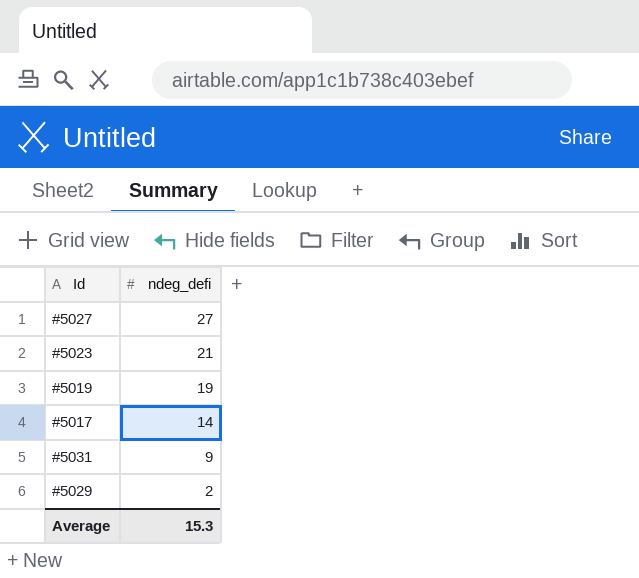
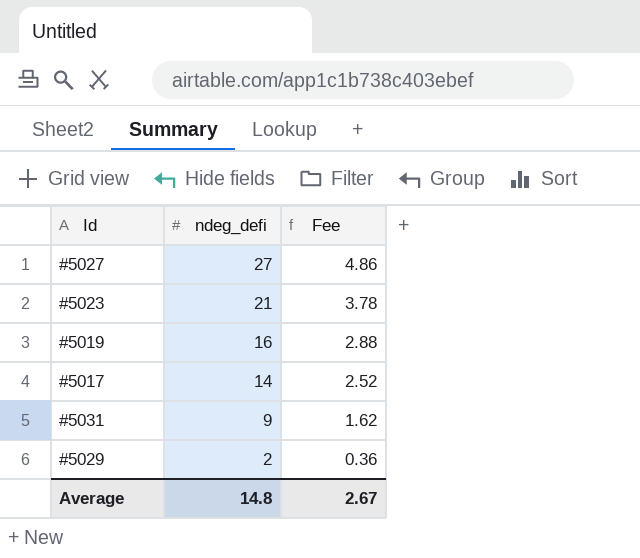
column Fee | formula: none -> [ndeg_defi] * 0.18
#5019 | ndeg_defi: 19 -> 16
Average | ndeg_defi: 15.3 -> 14.8

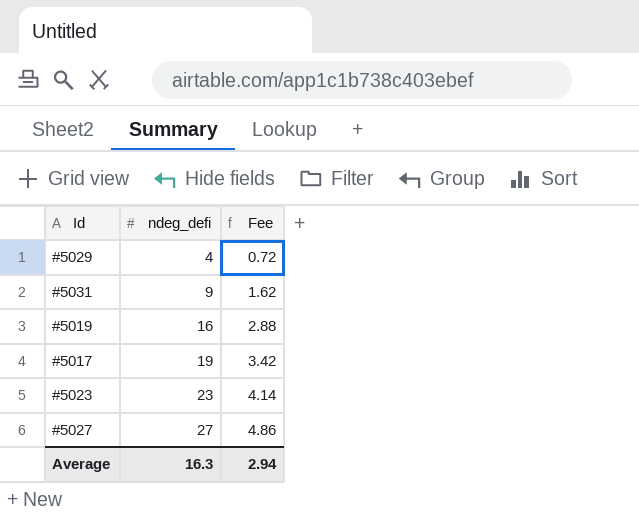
row order: ndeg_defi descending -> ndeg_defi ascending
#5029 | ndeg_defi: 2 -> 4
#5029 | Fee: 0.36 -> 0.72
#5017 | ndeg_defi: 14 -> 19
#5017 | Fee: 2.52 -> 3.42
#5023 | ndeg_defi: 21 -> 23
#5023 | Fee: 3.78 -> 4.14
Average | ndeg_defi: 14.8 -> 16.3
Average | Fee: 2.67 -> 2.94

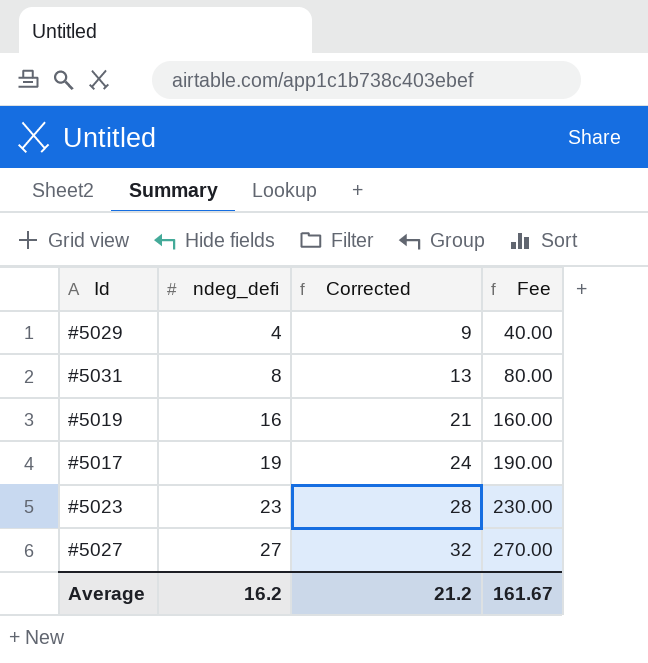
column Corrected | formula: none -> [ndeg_defi] + 5
column Fee | formula: [ndeg_defi] * 0.18 -> [ndeg_defi] * 10
#5031 | ndeg_defi: 9 -> 8
Average | ndeg_defi: 16.3 -> 16.2
Average | Fee: 2.94 -> 161.67

